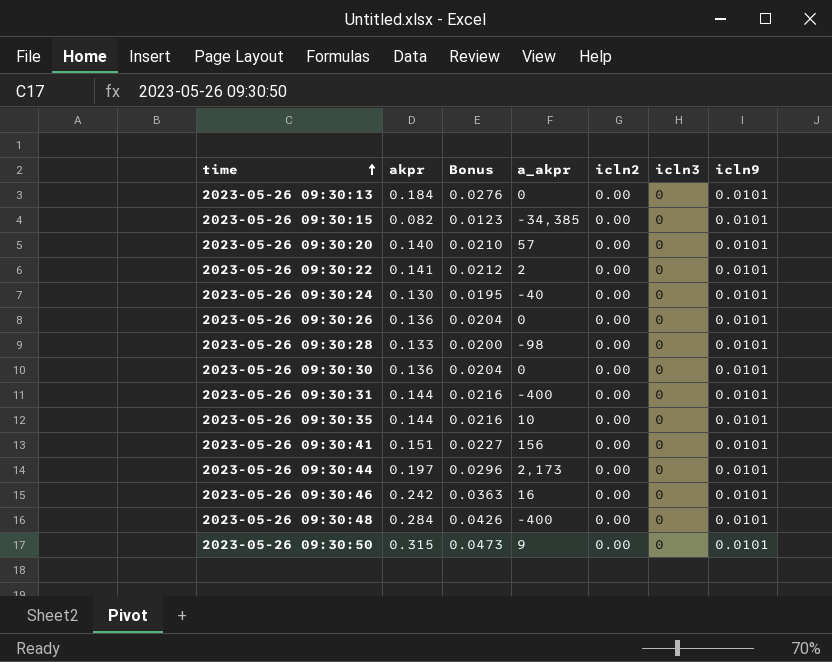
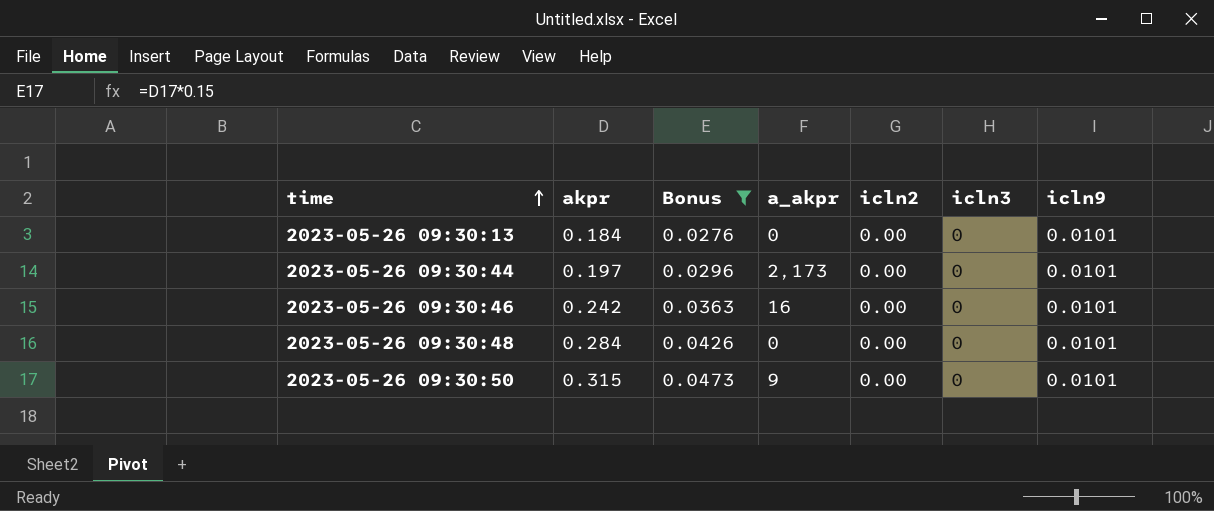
filter: none -> Bonus >= 0.0276
2023-05-26 09:30:48 | a_akpr: -400 -> 0

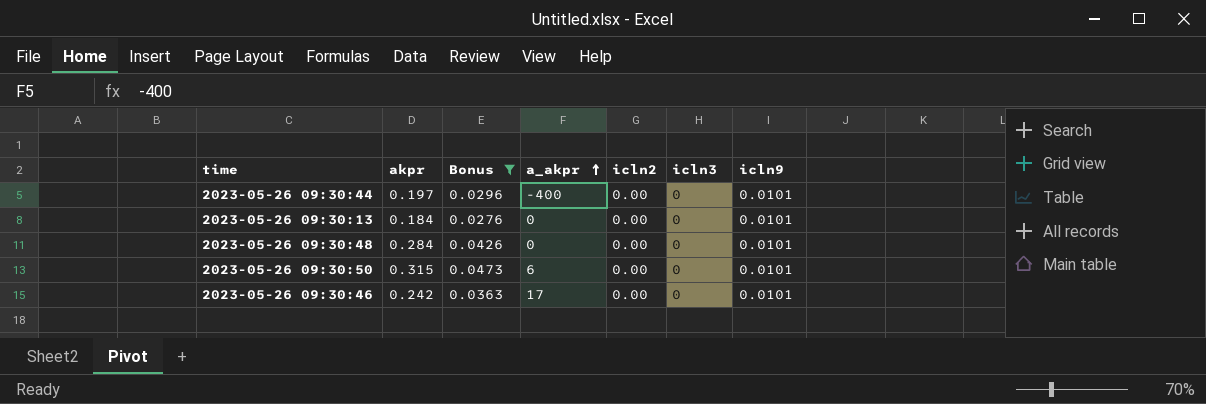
row order: time ascending -> a_akpr ascending
2023-05-26 09:30:44 | a_akpr: 2,173 -> -400
2023-05-26 09:30:50 | a_akpr: 9 -> 6
2023-05-26 09:30:46 | a_akpr: 16 -> 17

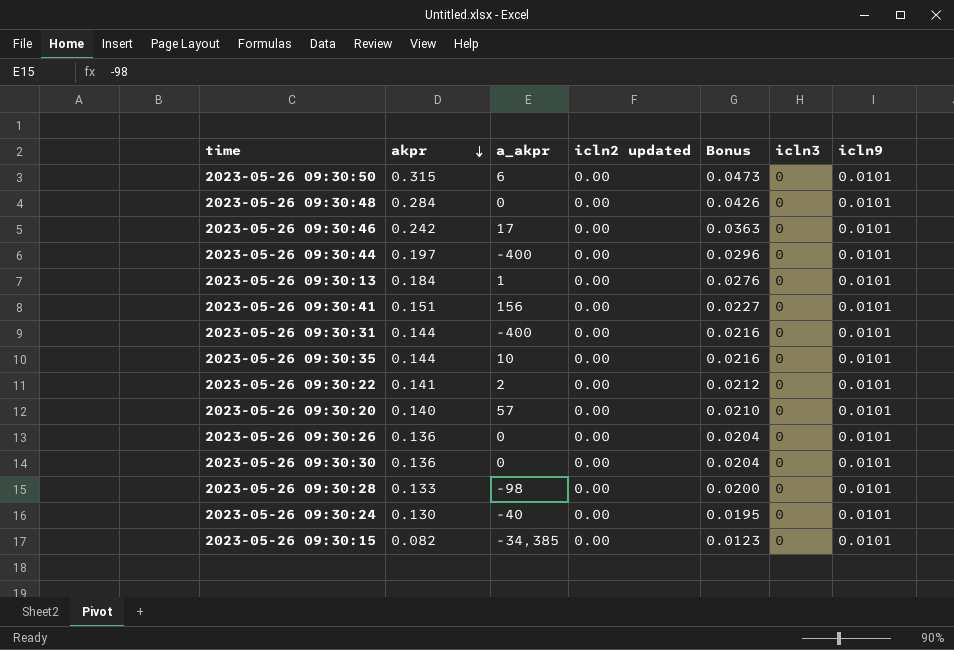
filter: Bonus >= 0.0276 -> none
row order: a_akpr ascending -> akpr descending
column name: icln2 -> icln2 updated
column Bonus | position: 3 -> 5
2023-05-26 09:30:13 | a_akpr: 0 -> 1

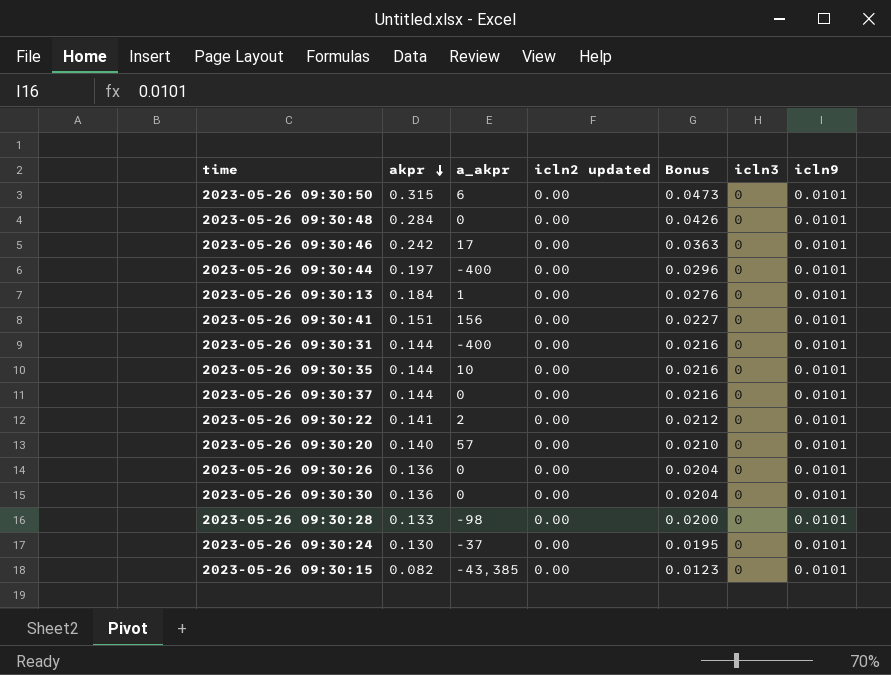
row 2023-05-26 09:30:37: none -> 0.144 | 0 | 0.00 | 0.0216 | 0 | 0.0101
2023-05-26 09:30:24 | a_akpr: -40 -> -37
2023-05-26 09:30:15 | a_akpr: -34,385 -> -43,385

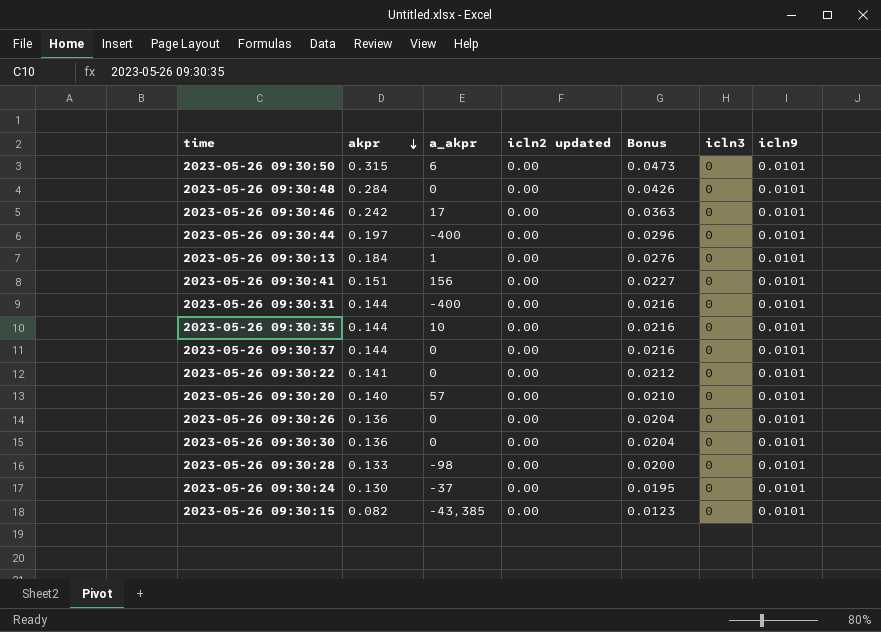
2023-05-26 09:30:22 | a_akpr: 2 -> 0

